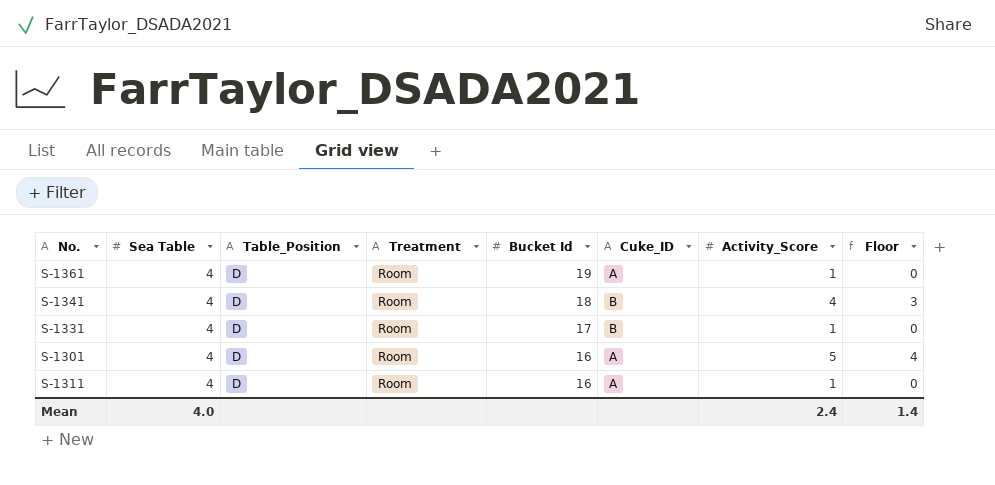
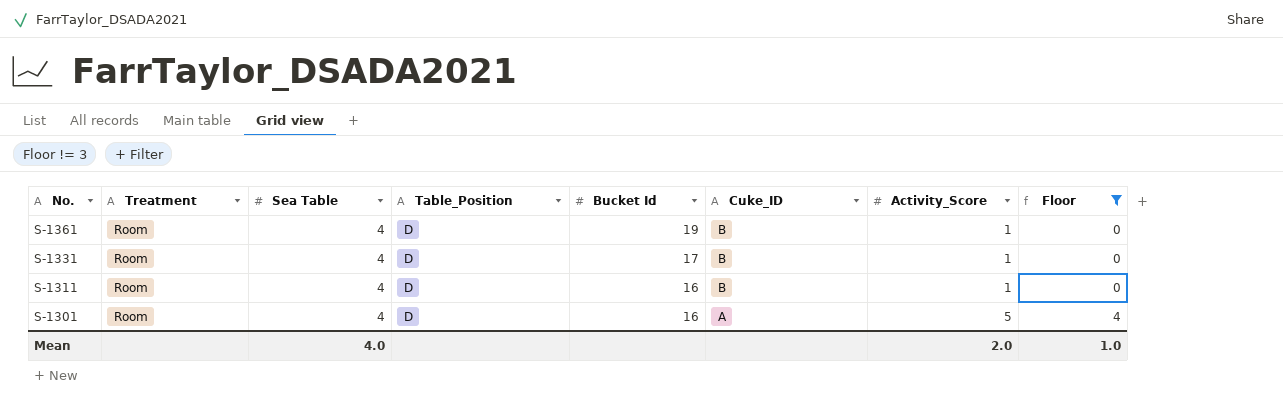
filter: none -> Floor != 3
row order: Bucket Id descending -> No. descending
column Treatment | position: 4 -> 2
S-1361 | Cuke_ID: A -> B
S-1311 | Cuke_ID: A -> B
Mean | Activity_Score: 2.4 -> 2.0
Mean | Floor: 1.4 -> 1.0

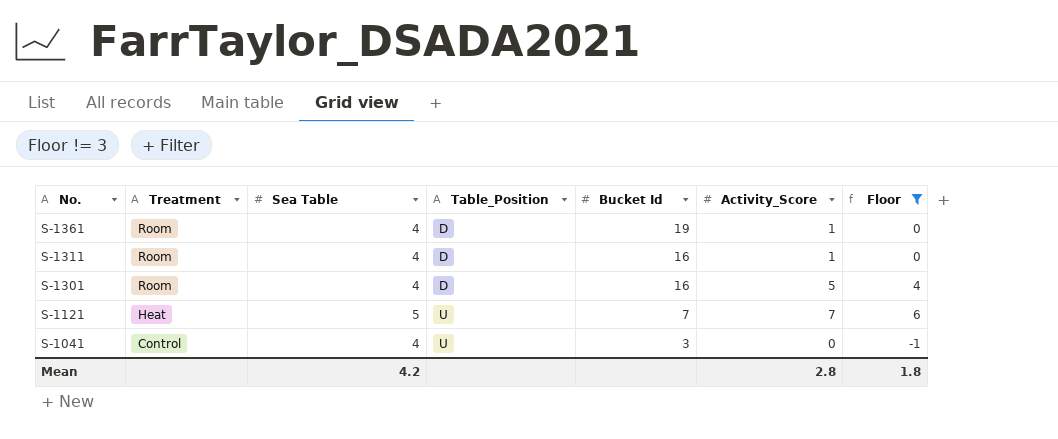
column Cuke_ID | position: 6 -> none
row S-1331: Room | 4 | D | 17 | B | 1 | 0 -> none
row S-1121: none -> Heat | 5 | U | 7 | 7 | 6
row S-1041: none -> Control | 4 | U | 3 | 0 | -1
Mean | Sea Table: 4.0 -> 4.2
Mean | Activity_Score: 2.0 -> 2.8
Mean | Floor: 1.0 -> 1.8

